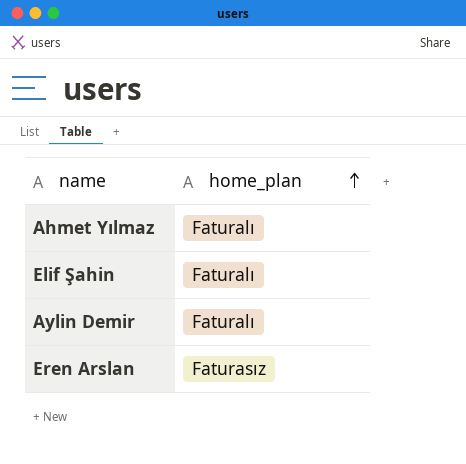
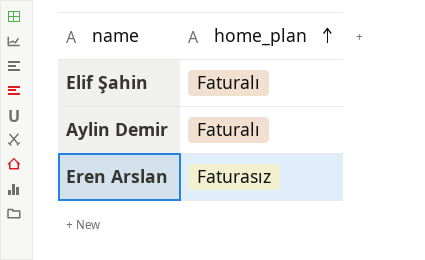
row Ahmet Yılmaz: Faturalı -> none

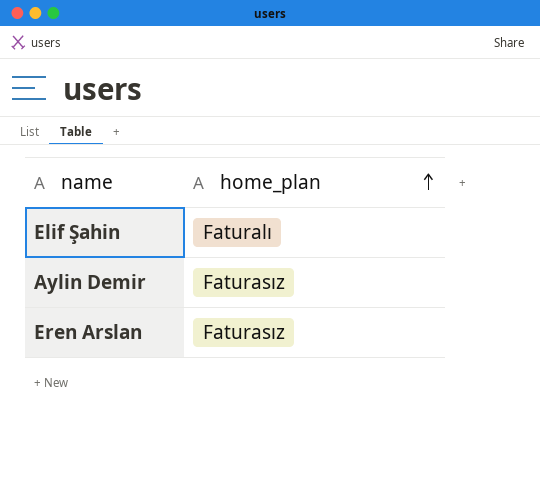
Aylin Demir | home_plan: Faturalı -> Faturasız

